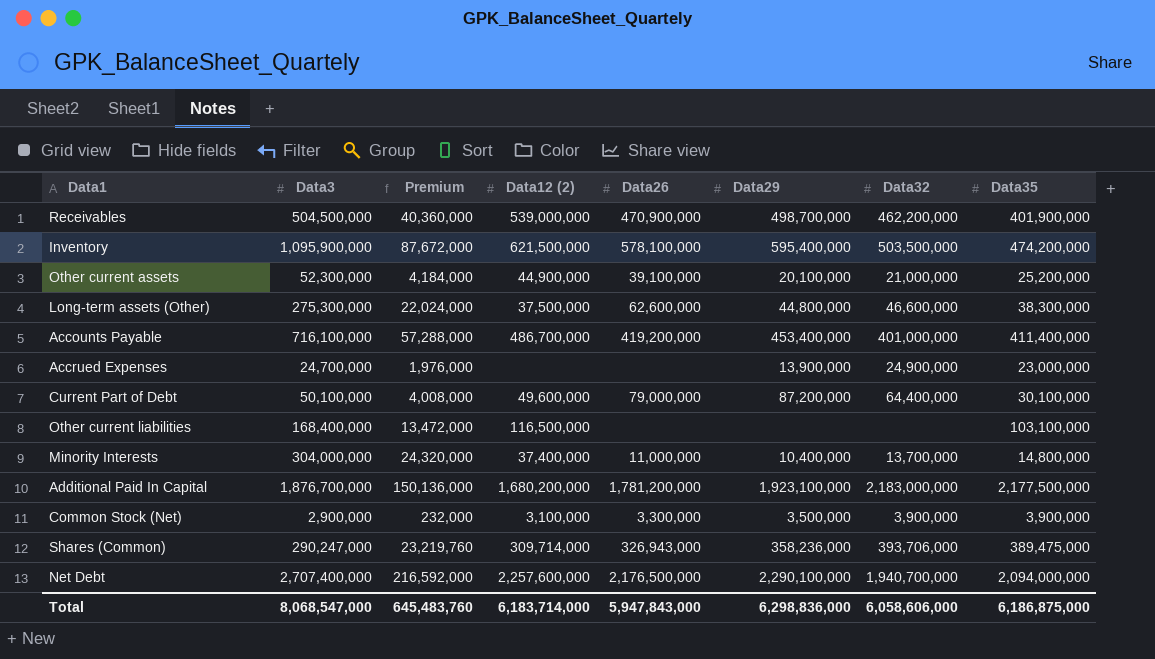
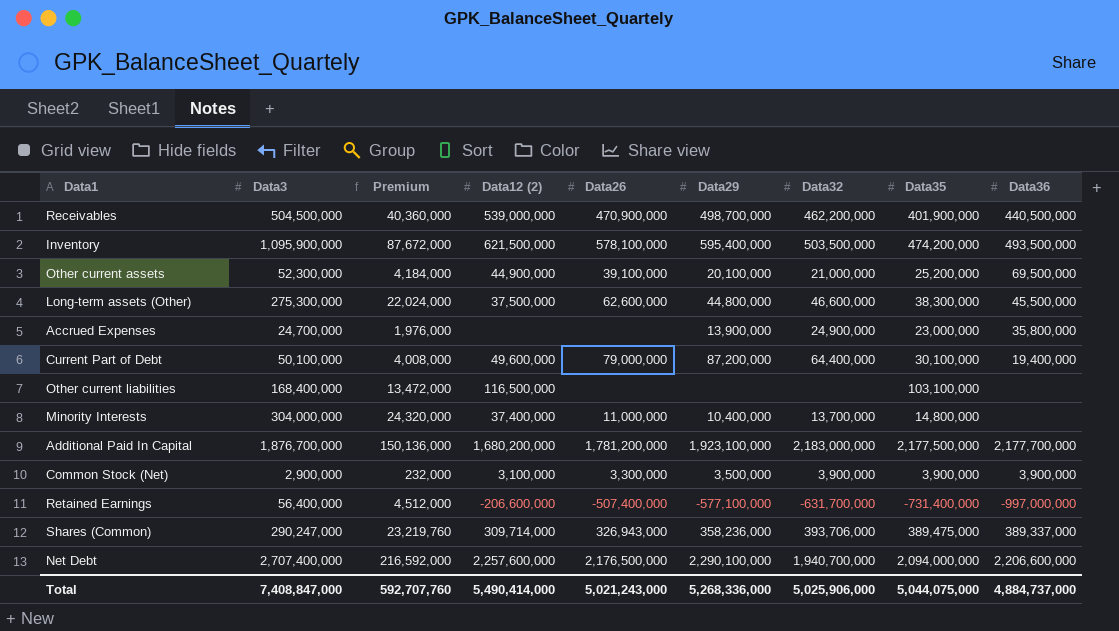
column Data36 | position: none -> 9
row Accounts Payable: 716,100,000 | 57,288,000 | 486,700,000 | 419,200,000 | 453,400,000 | 401,000,000 | 411,400,000 -> none
row Retained Earnings: none -> 56,400,000 | 4,512,000 | -206,600,000 | -507,400,000 | -577,100,000 | -631,700,000 | -731,400,000 | -997,000,000
Total | Data3: 8,068,547,000 -> 7,408,847,000
Total | Premium: 645,483,760 -> 592,707,760
Total | Data12 (2): 6,183,714,000 -> 5,490,414,000
Total | Data26: 5,947,843,000 -> 5,021,243,000
Total | Data29: 6,298,836,000 -> 5,268,336,000
Total | Data32: 6,058,606,000 -> 5,025,906,000
Total | Data35: 6,186,875,000 -> 5,044,075,000

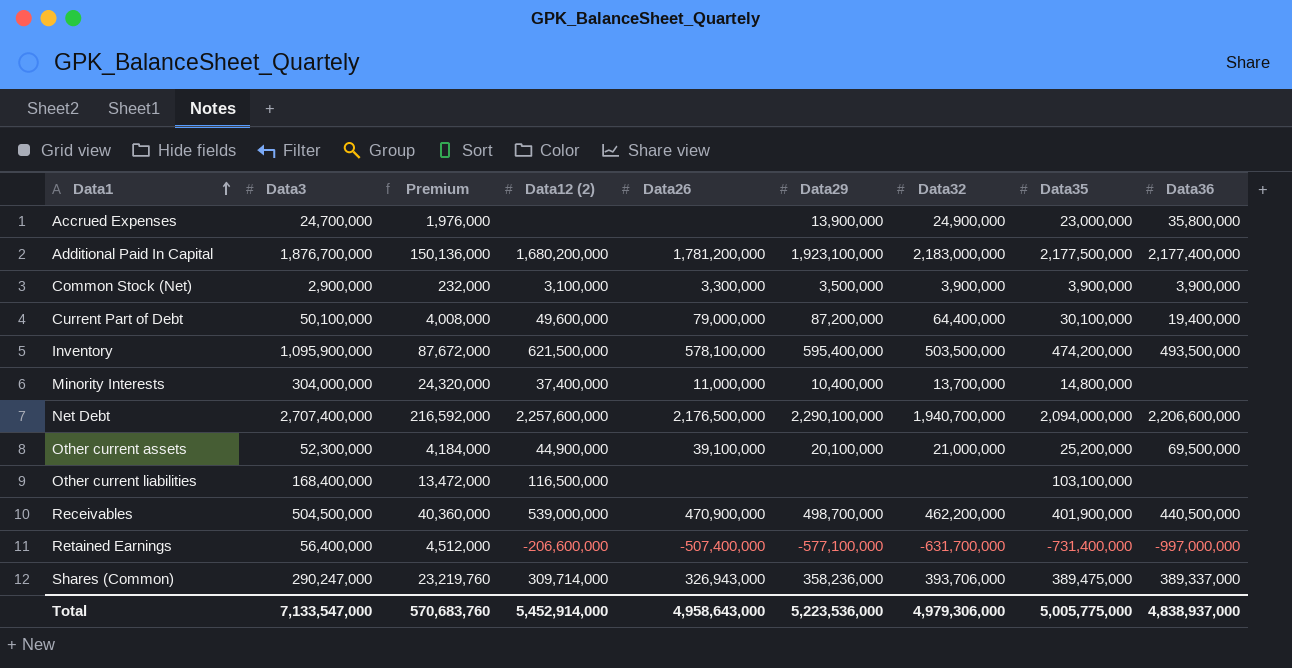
row order: none -> Data1 ascending
row Long-term assets (Other): 275,300,000 | 22,024,000 | 37,500,000 | 62,600,000 | 44,800,000 | 46,600,000 | 38,300,000 | 45,500,000 -> none
Additional Paid In Capital | Data36: 2,177,700,000 -> 2,177,400,000
Total | Data3: 7,408,847,000 -> 7,133,547,000
Total | Premium: 592,707,760 -> 570,683,760
Total | Data12 (2): 5,490,414,000 -> 5,452,914,000
Total | Data26: 5,021,243,000 -> 4,958,643,000
Total | Data29: 5,268,336,000 -> 5,223,536,000
Total | Data32: 5,025,906,000 -> 4,979,306,000
Total | Data35: 5,044,075,000 -> 5,005,775,000
Total | Data36: 4,884,737,000 -> 4,838,937,000

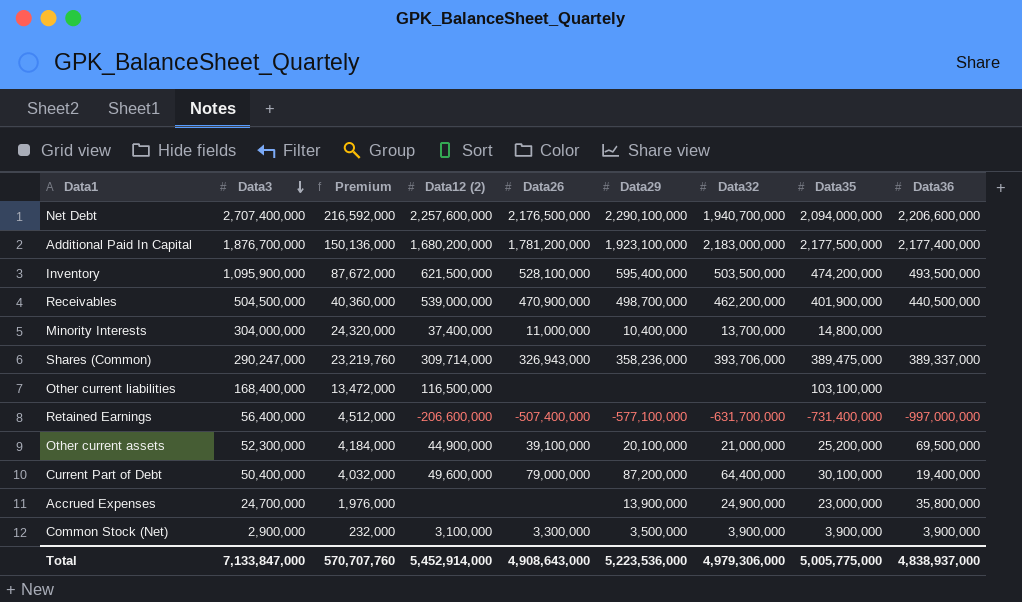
row order: Data1 ascending -> Data3 descending
Inventory | Data26: 578,100,000 -> 528,100,000
Current Part of Debt | Data3: 50,100,000 -> 50,400,000
Current Part of Debt | Premium: 4,008,000 -> 4,032,000
Total | Data3: 7,133,547,000 -> 7,133,847,000
Total | Premium: 570,683,760 -> 570,707,760
Total | Data26: 4,958,643,000 -> 4,908,643,000

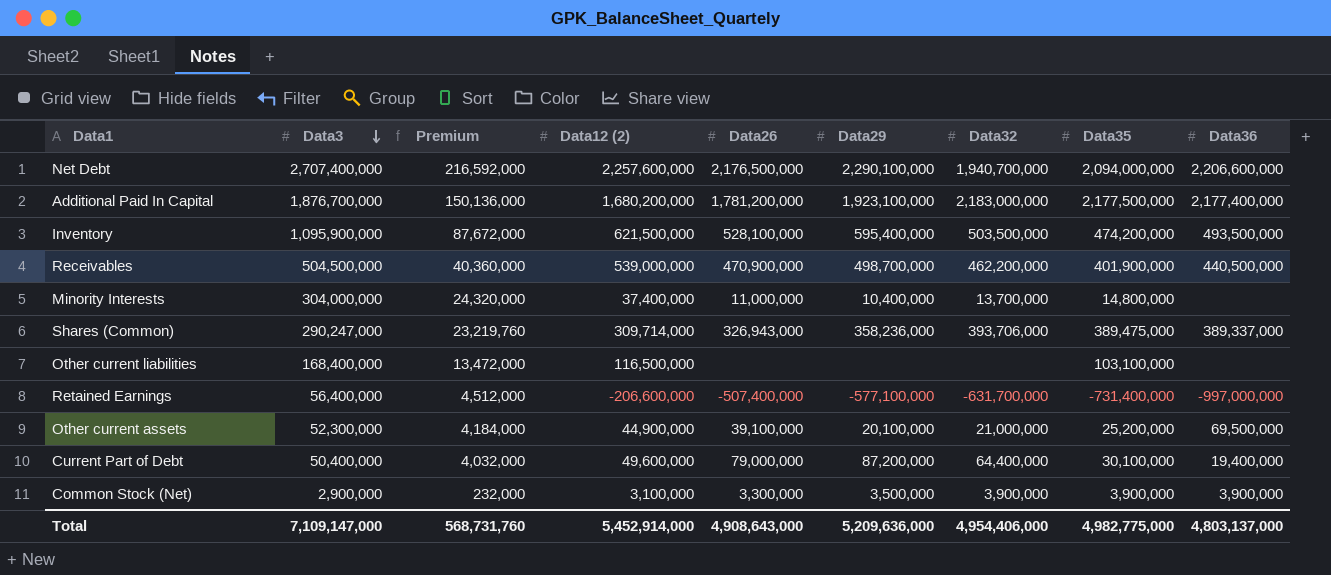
row Accrued Expenses: 24,700,000 | 1,976,000 | none | none | 13,900,000 | 24,900,000 | 23,000,000 | 35,800,000 -> none
Total | Data3: 7,133,847,000 -> 7,109,147,000
Total | Premium: 570,707,760 -> 568,731,760
Total | Data29: 5,223,536,000 -> 5,209,636,000
Total | Data32: 4,979,306,000 -> 4,954,406,000
Total | Data35: 5,005,775,000 -> 4,982,775,000
Total | Data36: 4,838,937,000 -> 4,803,137,000

